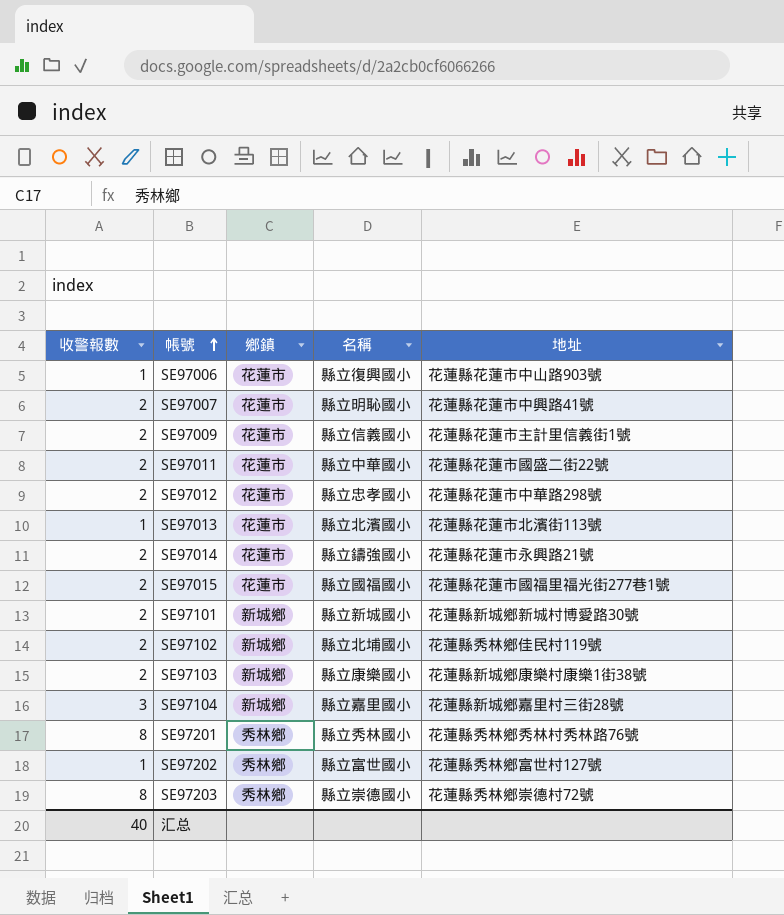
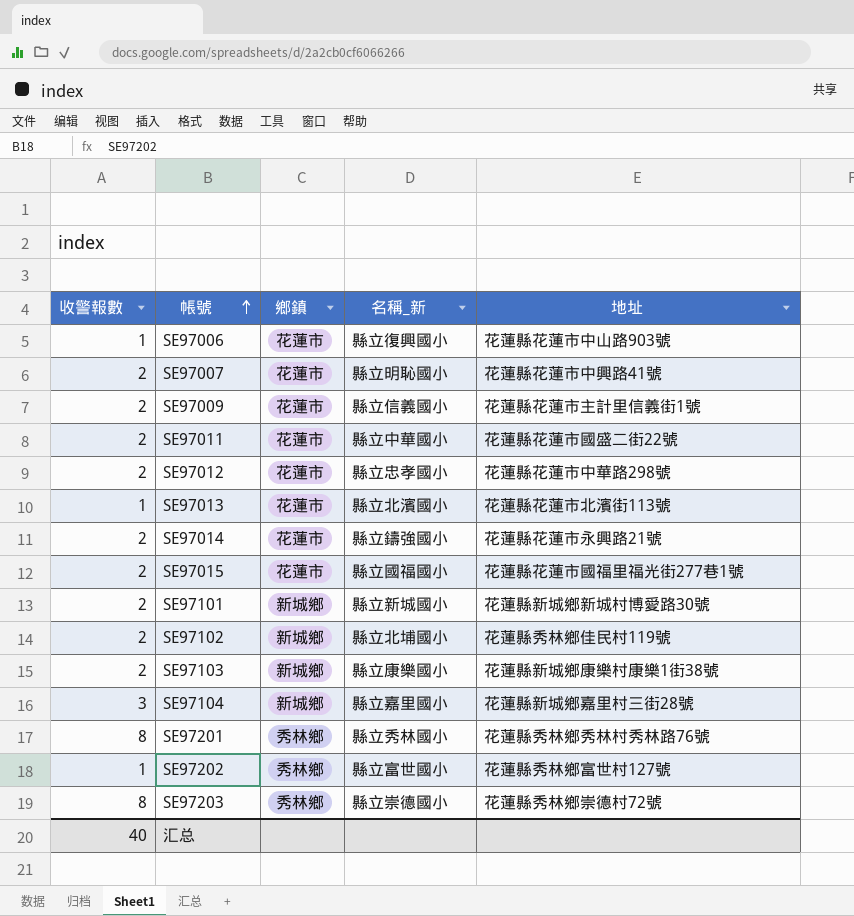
column name: 名稱 -> 名稱_新

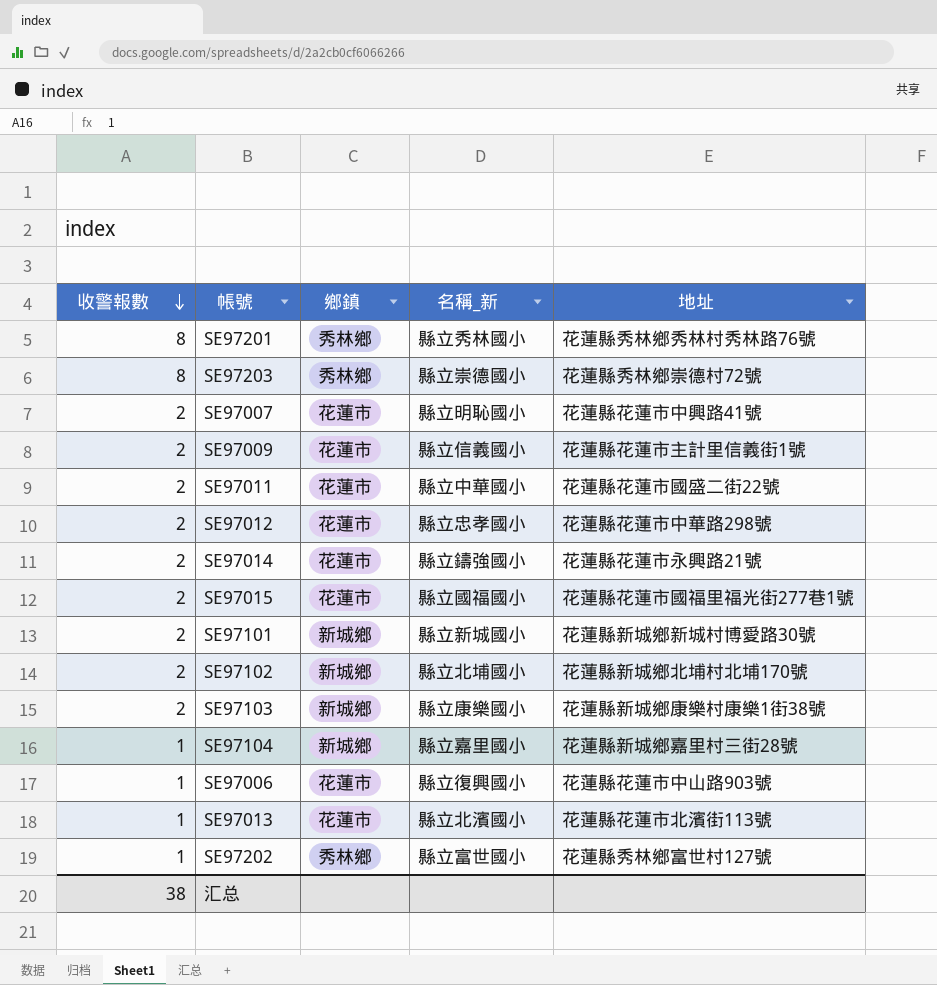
row order: 帳號 ascending -> 收警報數 descending
SE97102 | 地址: 花蓮縣秀林鄉佳民村119號 -> 花蓮縣新城鄉北埔村北埔170號
SE97104 | 收警報數: 3 -> 1
汇总 | 收警報數: 40 -> 38

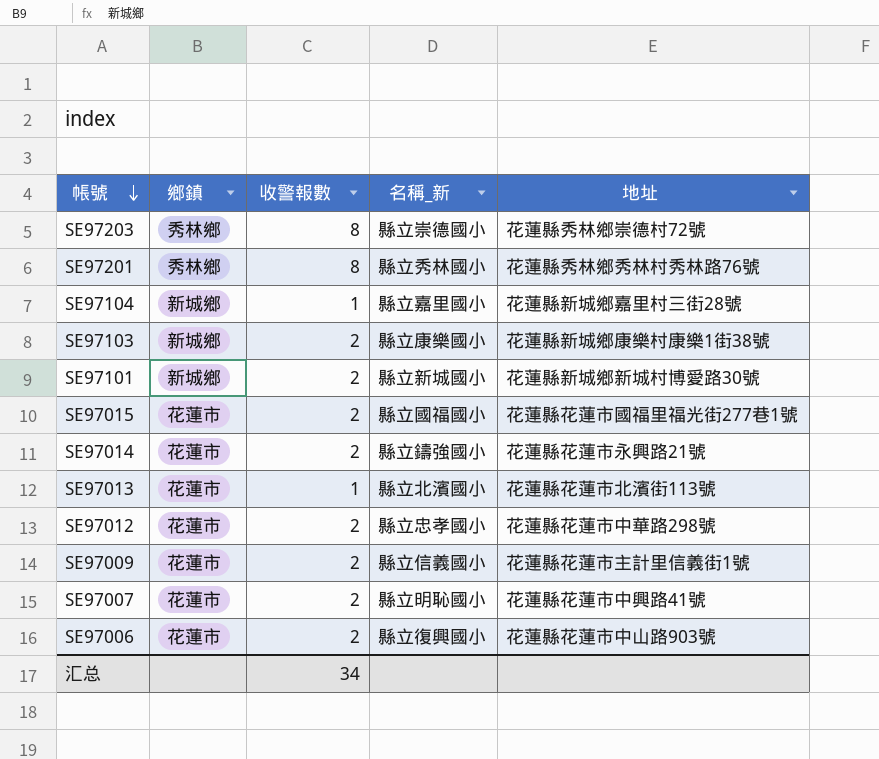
row order: 收警報數 descending -> 帳號 descending
column 收警報數 | position: 1 -> 3
row SE97011: 2 | 花蓮市 | 縣立中華國小 | 花蓮縣花蓮市國盛二街22號 -> none
row SE97102: 2 | 新城鄉 | 縣立北埔國小 | 花蓮縣新城鄉北埔村北埔170號 -> none
row SE97202: 1 | 秀林鄉 | 縣立富世國小 | 花蓮縣秀林鄉富世村127號 -> none
SE97006 | 收警報數: 1 -> 2
汇总 | 收警報數: 38 -> 34

